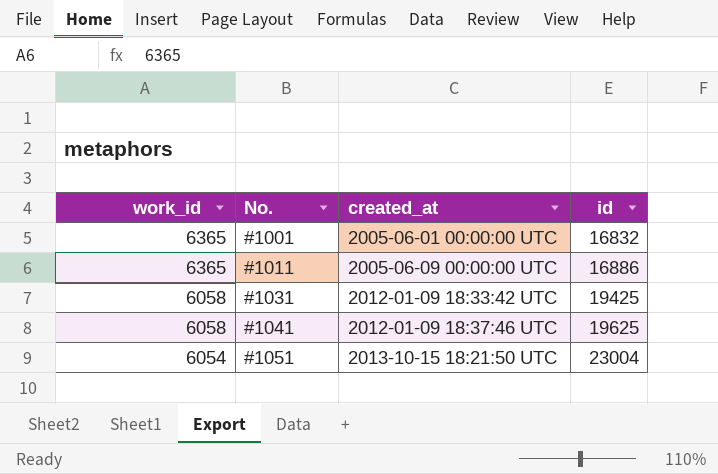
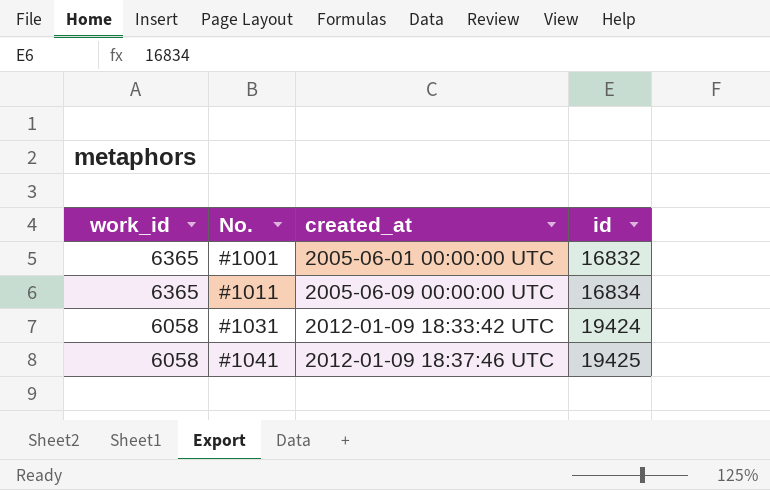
row #1051: 6054 | 2013-10-15 18:21:50 UTC | 23004 -> none
#1011 | id: 16886 -> 16834
#1031 | id: 19425 -> 19424
#1041 | id: 19625 -> 19425

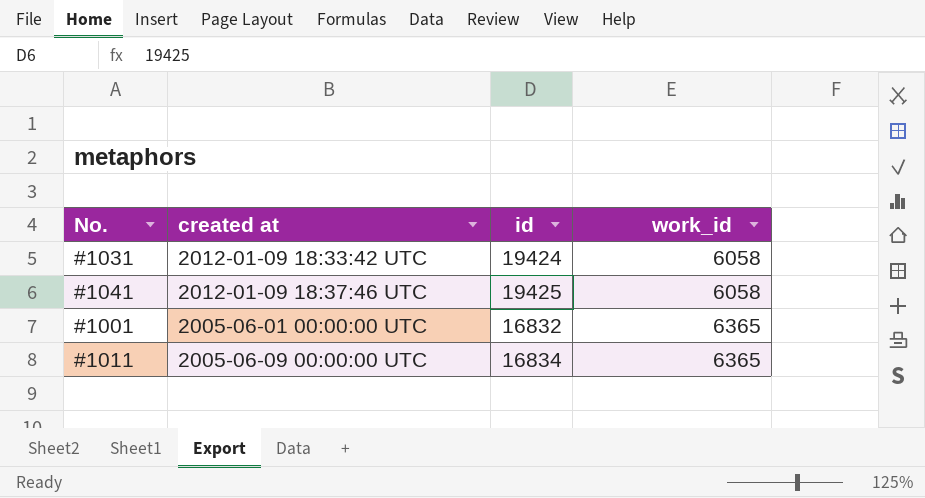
row order: work_id descending -> work_id ascending
column name: created_at -> created at
column work_id | position: 1 -> 4

